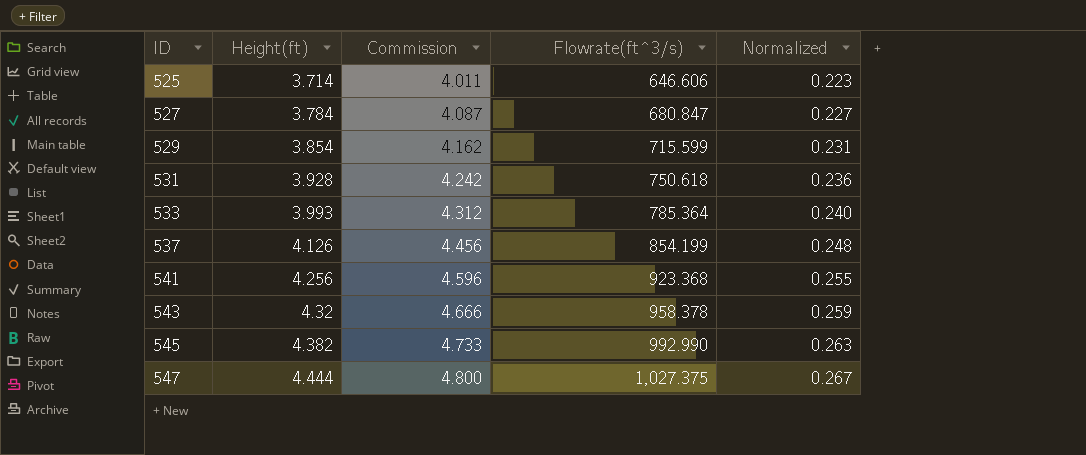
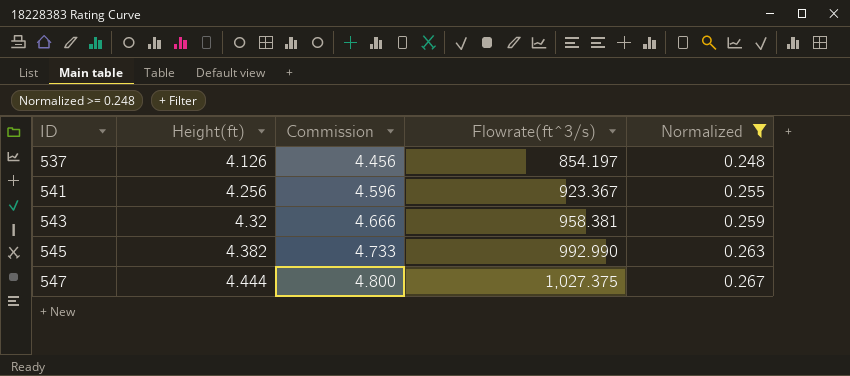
filter: none -> Normalized >= 0.248
537 | Flowrate(ft^3/s): 854.199 -> 854.197
541 | Flowrate(ft^3/s): 923.368 -> 923.367
543 | Flowrate(ft^3/s): 958.378 -> 958.381

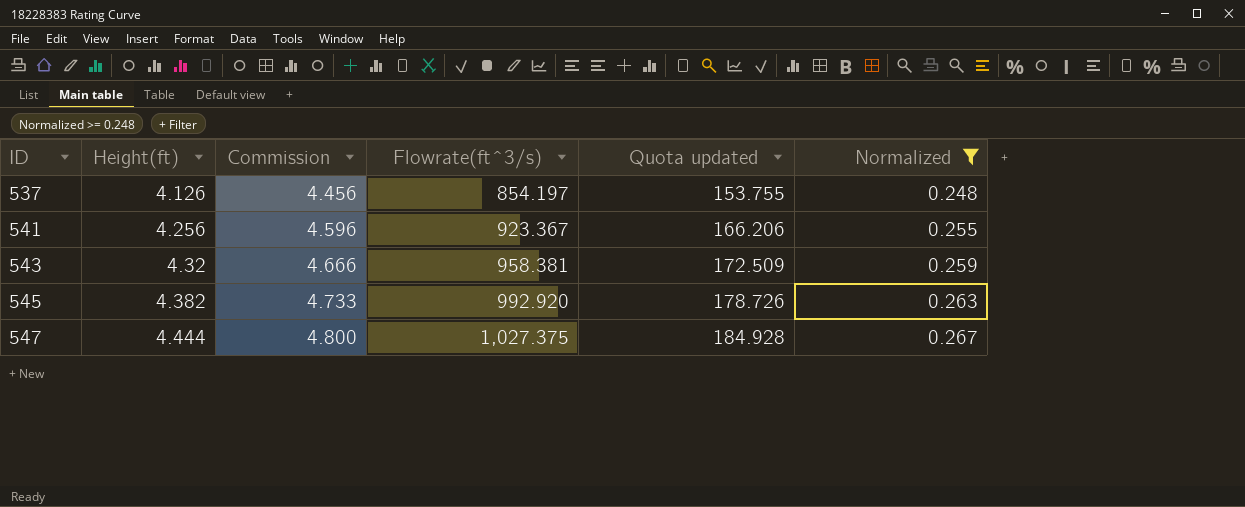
column Quota updated | formula: none -> [Flowrate(ft^3/s)] * 0.18
545 | Flowrate(ft^3/s): 992.990 -> 992.920

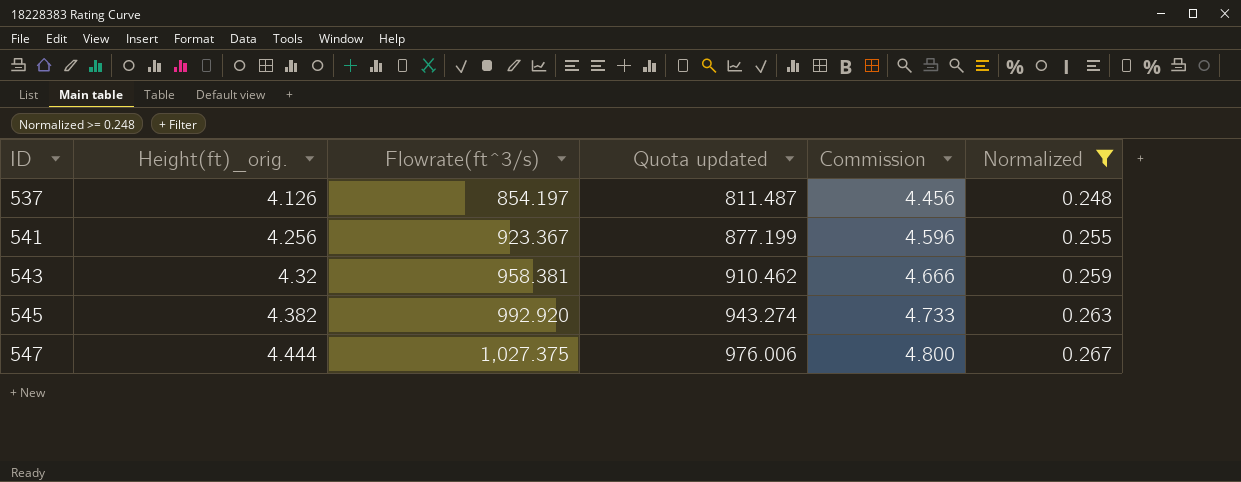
column name: Height(ft) -> Height(ft)_orig.
column Quota updated | formula: [Flowrate(ft^3/s)] * 0.18 -> [Flowrate(ft^3/s)] * 0.95
column Commission | position: 3 -> 5

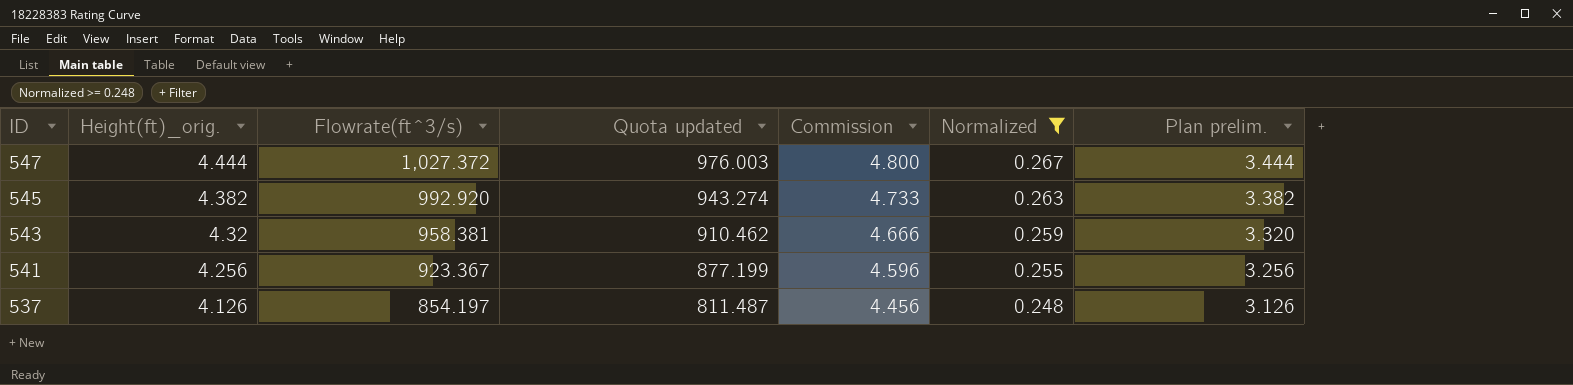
row order: ID ascending -> ID descending
column Plan prelim. | formula: none -> [Height(ft)_orig.] - 1
547 | Flowrate(ft^3/s): 1,027.375 -> 1,027.372
547 | Quota updated: 976.006 -> 976.003

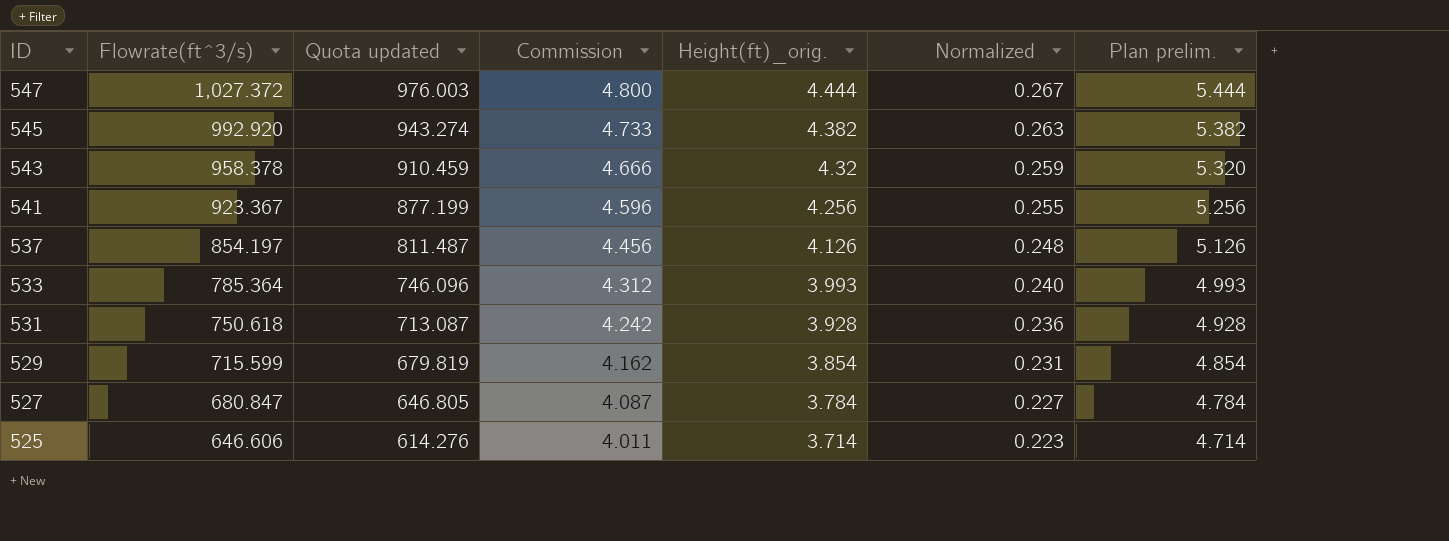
filter: Normalized >= 0.248 -> none
column Height(ft)_orig. | position: 2 -> 5
column Plan prelim. | formula: [Height(ft)_orig.] - 1 -> [Height(ft)_orig.] + 1
543 | Flowrate(ft^3/s): 958.381 -> 958.378
543 | Quota updated: 910.462 -> 910.459

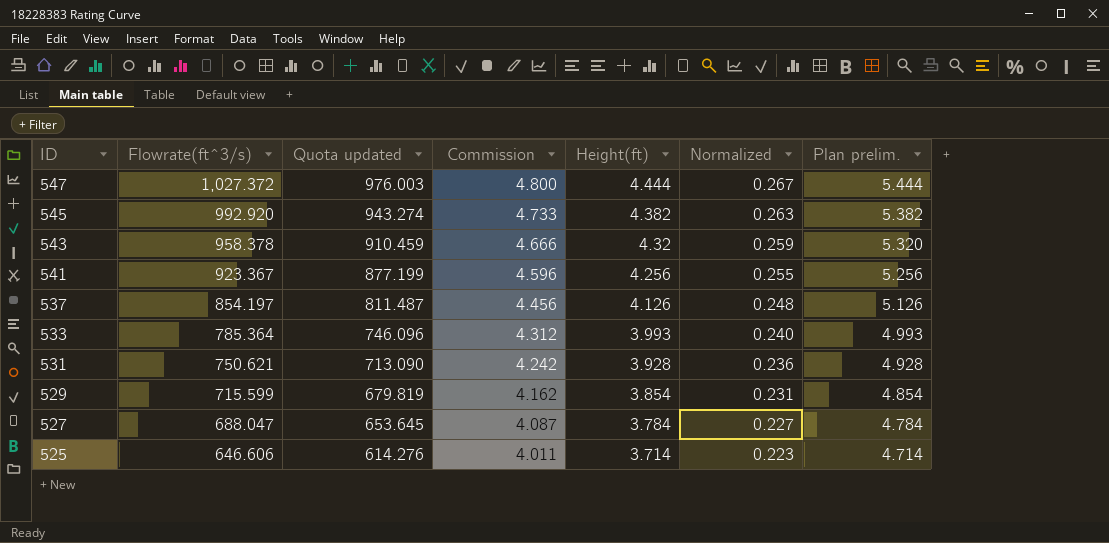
column name: Height(ft)_orig. -> Height(ft)
531 | Flowrate(ft^3/s): 750.618 -> 750.621
531 | Quota updated: 713.087 -> 713.090
527 | Flowrate(ft^3/s): 680.847 -> 688.047
527 | Quota updated: 646.805 -> 653.645

